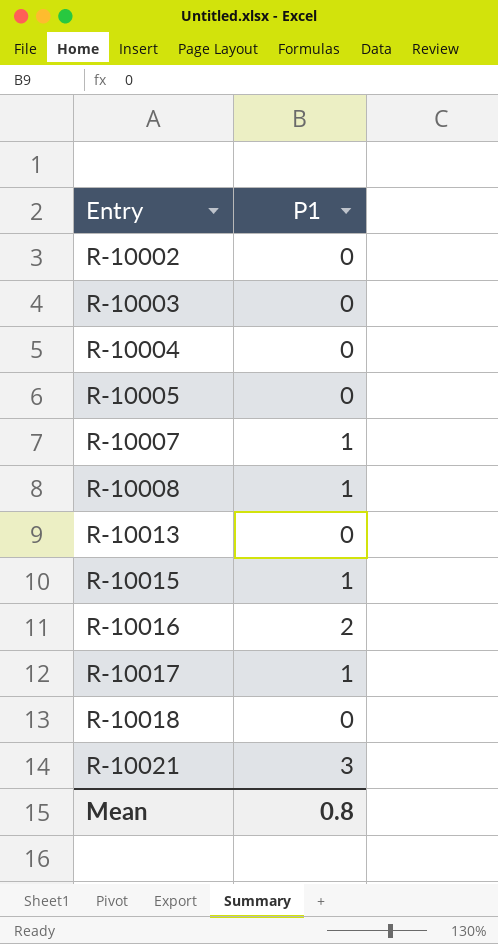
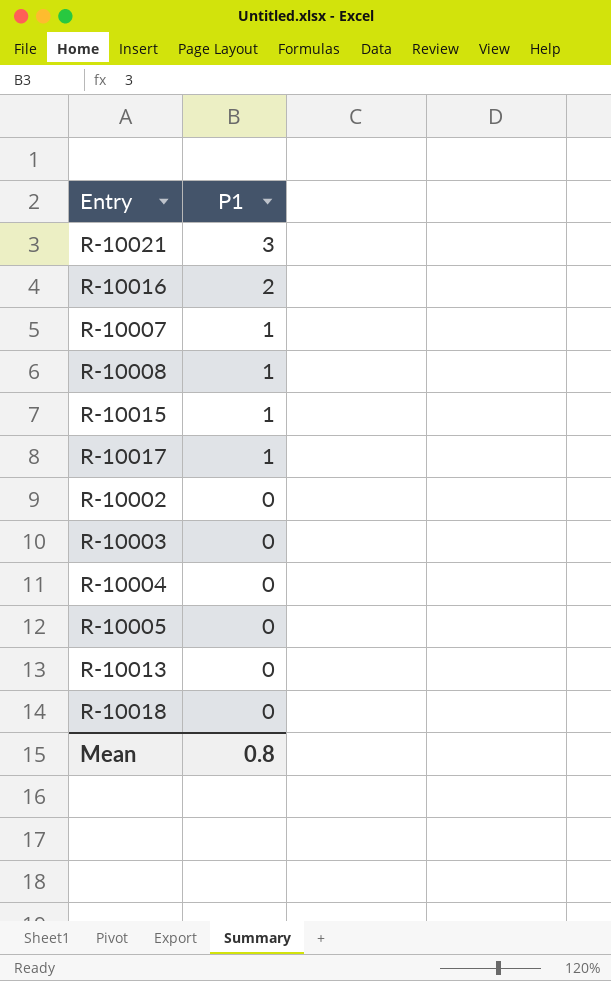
row order: Entry ascending -> P1 descending

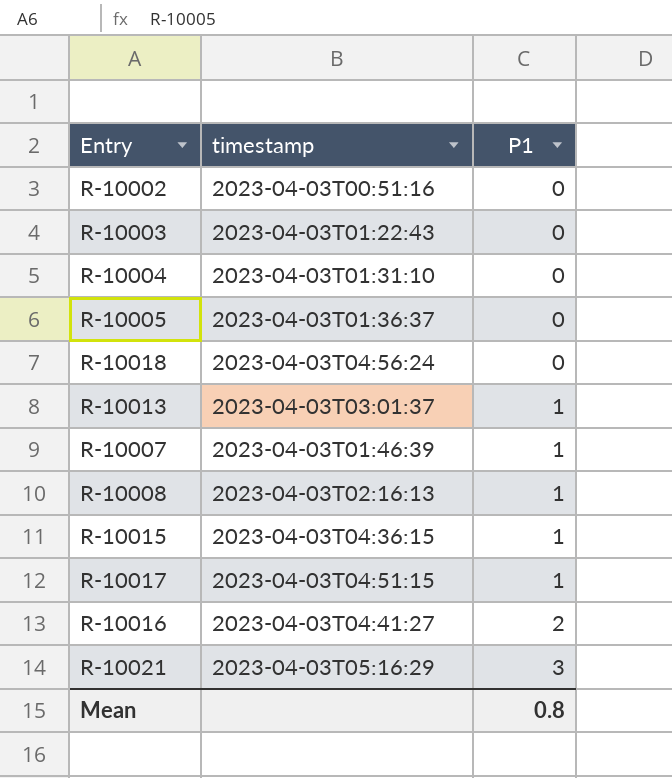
row order: P1 descending -> P1 ascending
column timestamp | position: none -> 2
R-10013 | P1: 0 -> 1

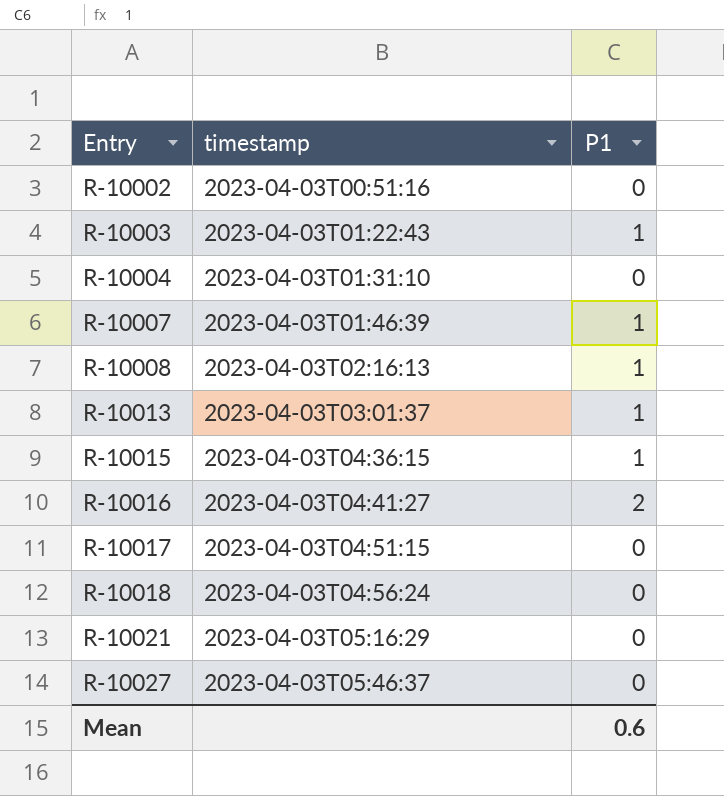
row order: P1 ascending -> Entry ascending
row R-10005: 2023-04-03T01:36:37 | 0 -> none
R-10003 | P1: 0 -> 1
R-10017 | P1: 1 -> 0
R-10021 | P1: 3 -> 0
row R-10027: none -> 2023-04-03T05:46:37 | 0
Mean | P1: 0.8 -> 0.6

